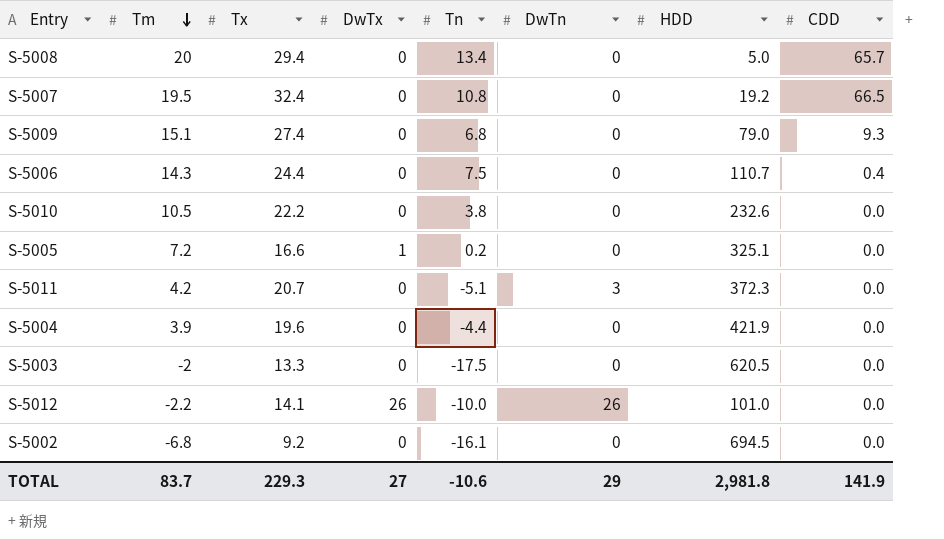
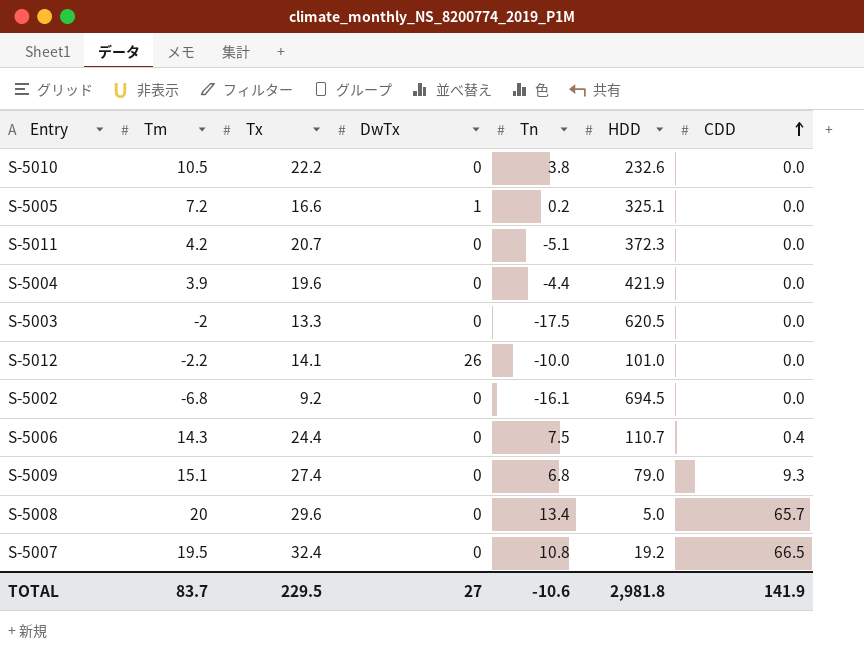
row order: Tm descending -> CDD ascending
column DwTn | position: 6 -> none
S-5008 | Tx: 29.4 -> 29.6
TOTAL | Tx: 229.3 -> 229.5

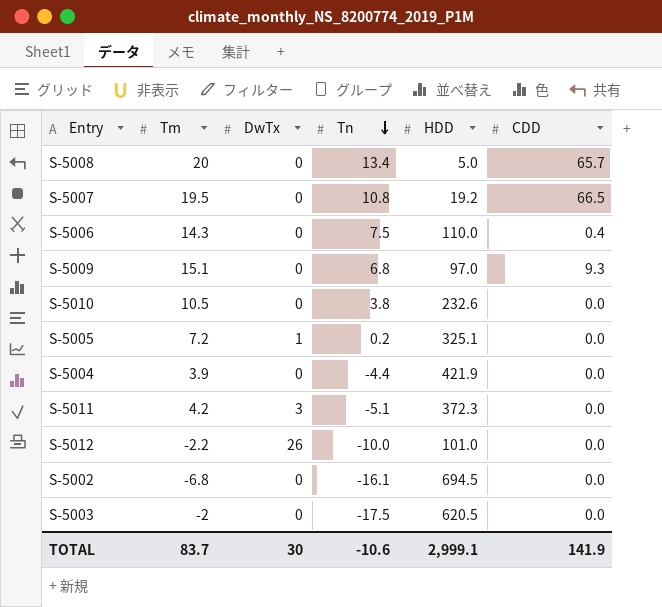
row order: CDD ascending -> Tn descending
column Tx | position: 3 -> none
S-5006 | HDD: 110.7 -> 110.0
S-5009 | HDD: 79.0 -> 97.0
S-5011 | DwTx: 0 -> 3
TOTAL | DwTx: 27 -> 30
TOTAL | HDD: 2,981.8 -> 2,999.1

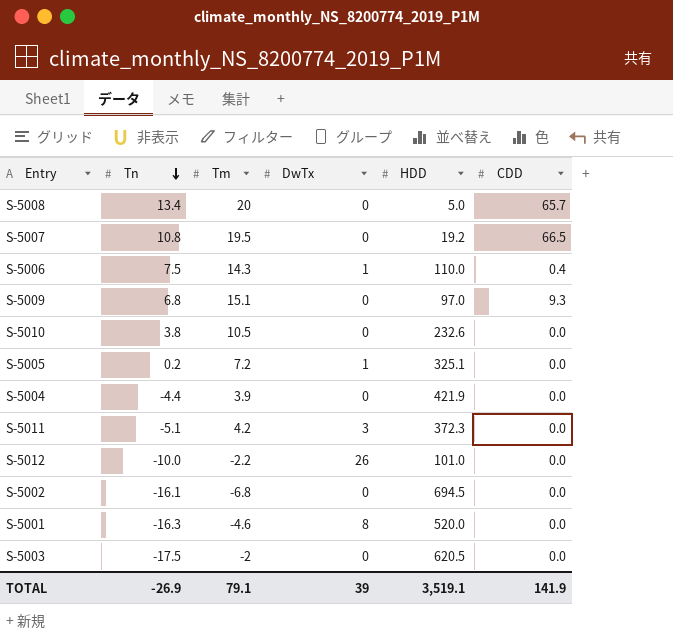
column Tn | position: 4 -> 2
S-5006 | DwTx: 0 -> 1
row S-5001: none -> -16.3 | -4.6 | 8 | 520.0 | 0.0
TOTAL | Tn: -10.6 -> -26.9
TOTAL | Tm: 83.7 -> 79.1
TOTAL | DwTx: 30 -> 39
TOTAL | HDD: 2,999.1 -> 3,519.1

